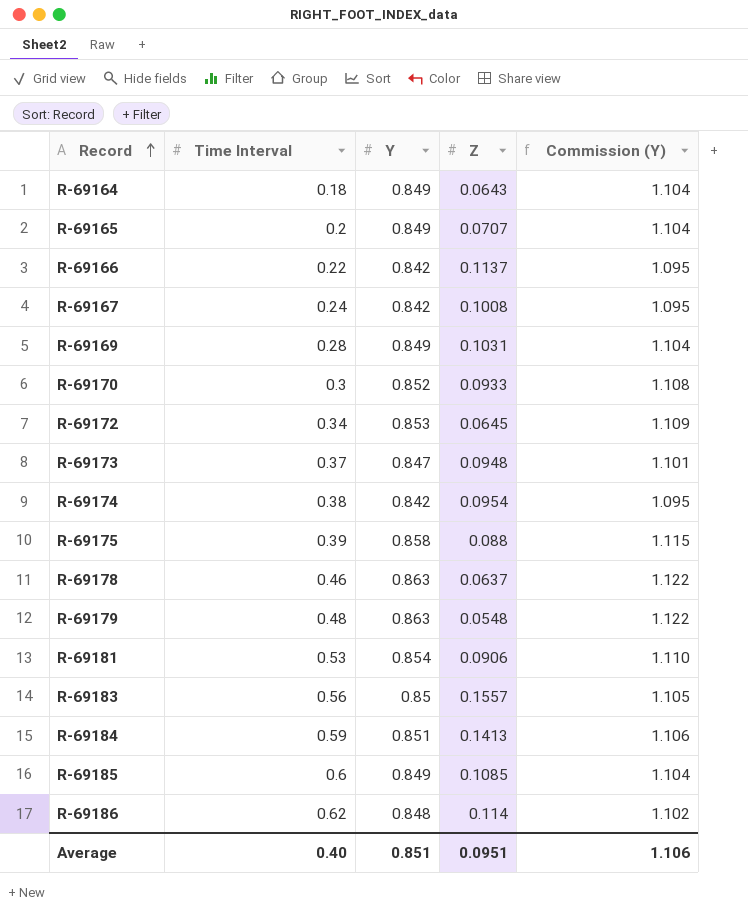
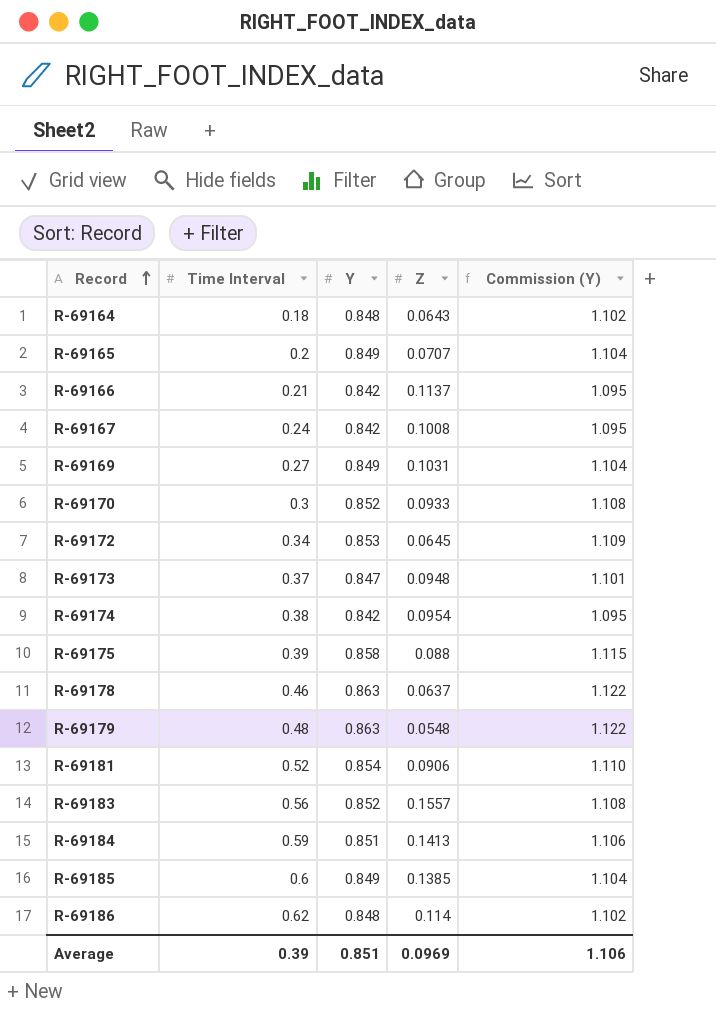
R-69164 | Y: 0.849 -> 0.848
R-69164 | Commission (Y): 1.104 -> 1.102
R-69166 | Time Interval: 0.22 -> 0.21
R-69169 | Time Interval: 0.28 -> 0.27
R-69181 | Time Interval: 0.53 -> 0.52
R-69183 | Y: 0.85 -> 0.852
R-69183 | Commission (Y): 1.105 -> 1.108
R-69185 | Z: 0.1085 -> 0.1385
Average | Time Interval: 0.40 -> 0.39
Average | Z: 0.0951 -> 0.0969

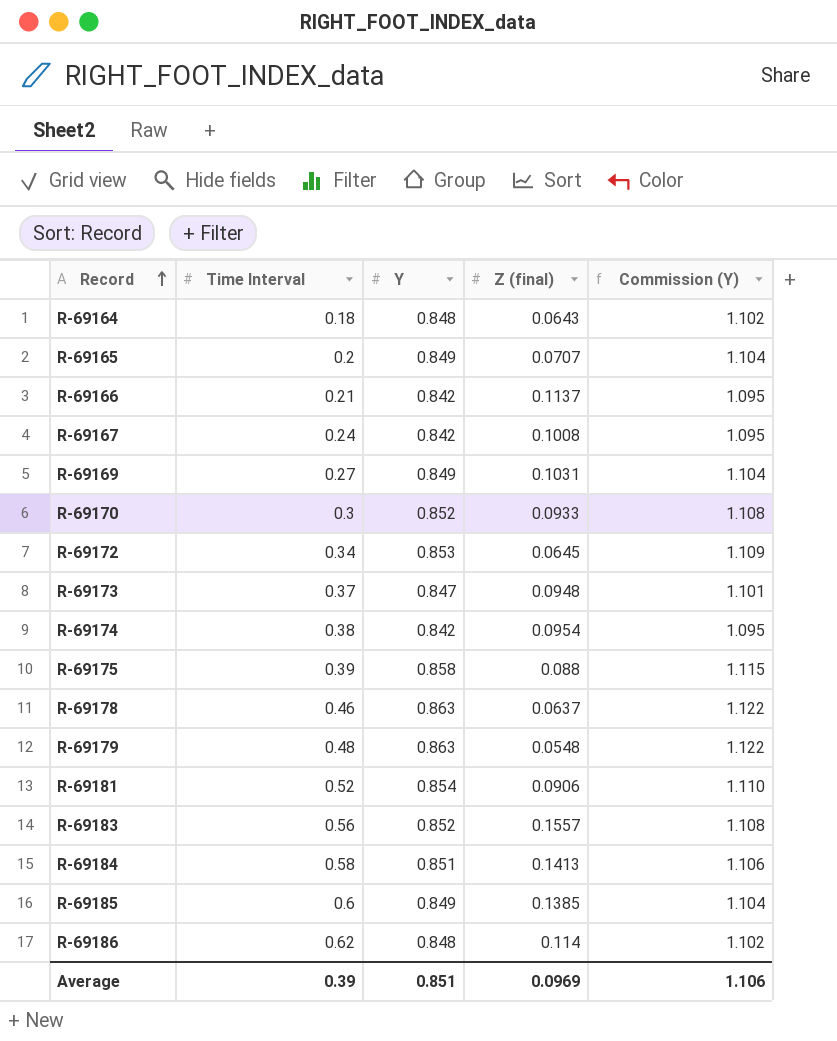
column name: Z -> Z (final)
R-69184 | Time Interval: 0.59 -> 0.58

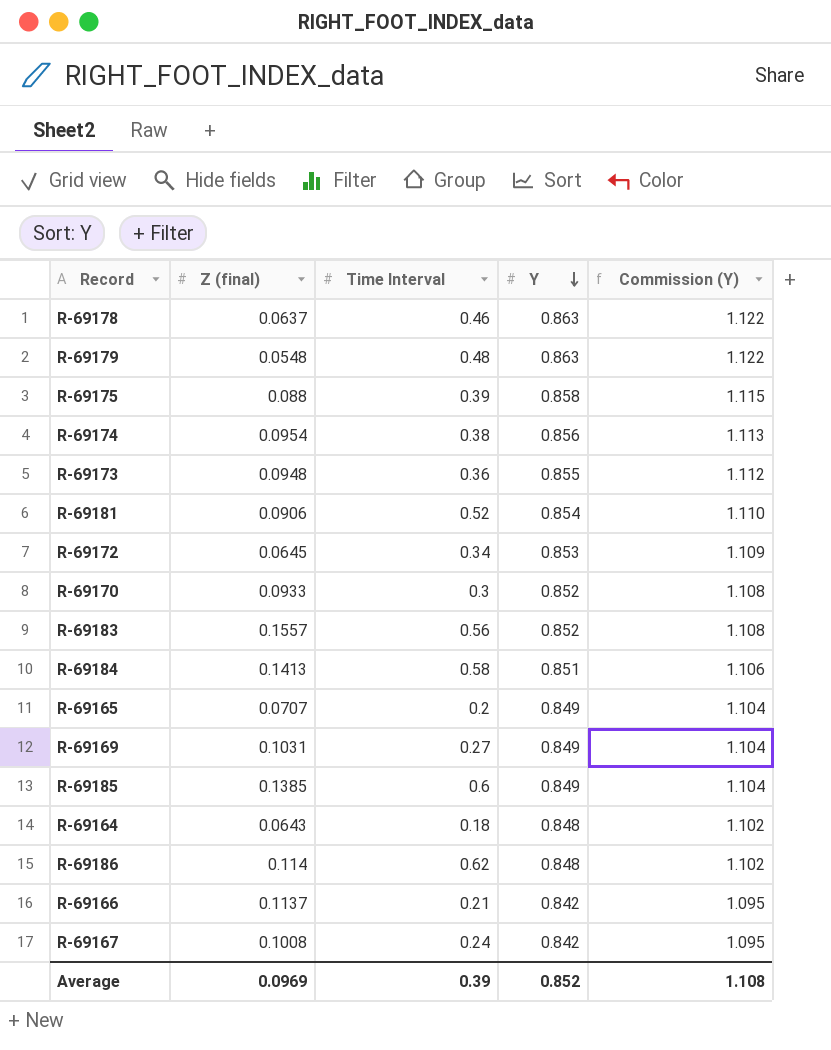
row order: Record ascending -> Y descending
column Z (final) | position: 4 -> 2
R-69174 | Y: 0.842 -> 0.856
R-69174 | Commission (Y): 1.095 -> 1.113
R-69173 | Time Interval: 0.37 -> 0.36
R-69173 | Y: 0.847 -> 0.855
R-69173 | Commission (Y): 1.101 -> 1.112
Average | Y: 0.851 -> 0.852
Average | Commission (Y): 1.106 -> 1.108

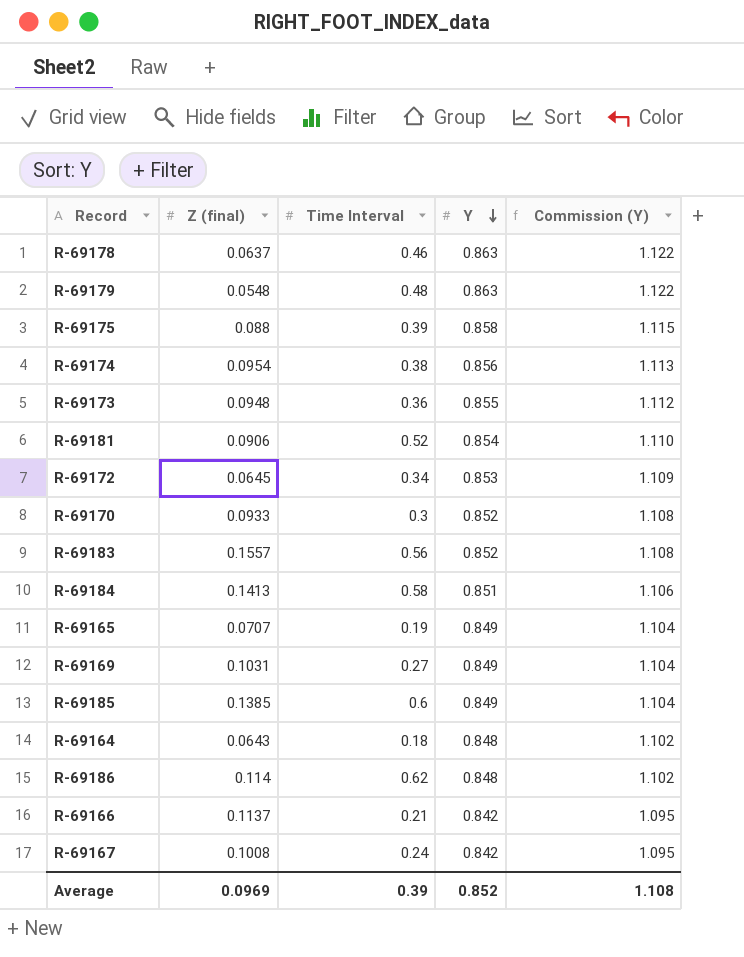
R-69165 | Time Interval: 0.2 -> 0.19

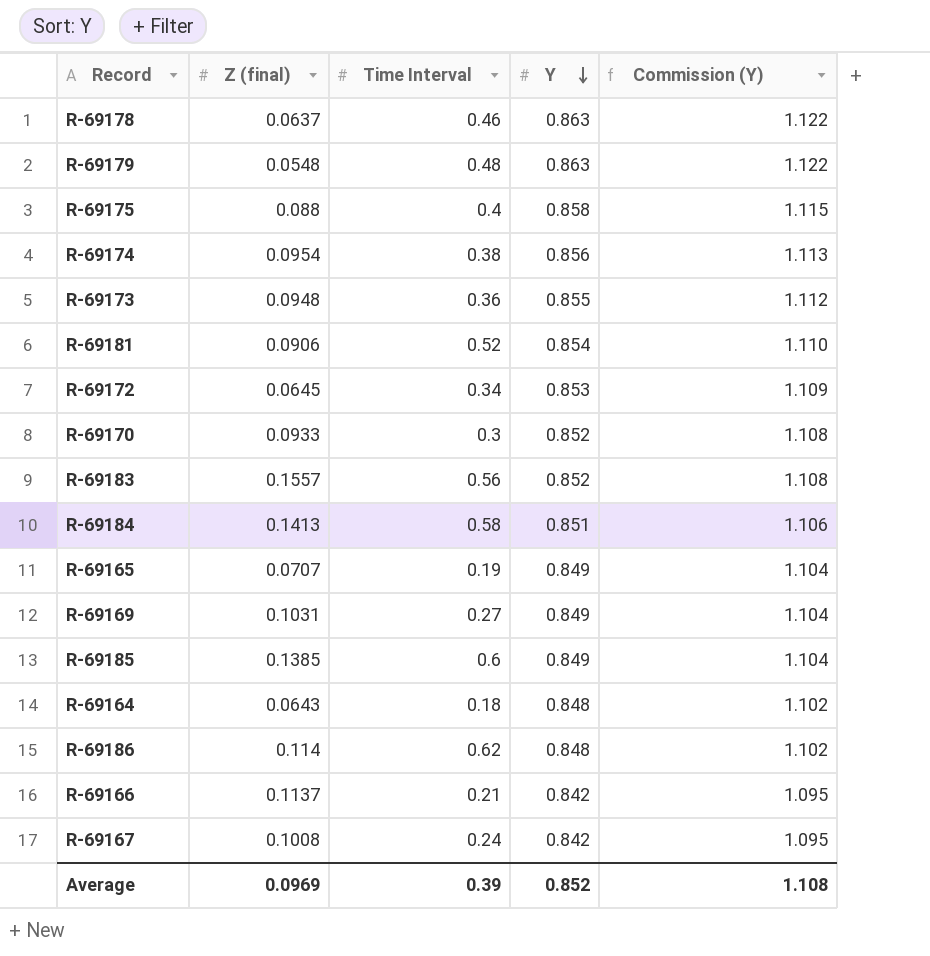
R-69175 | Time Interval: 0.39 -> 0.4

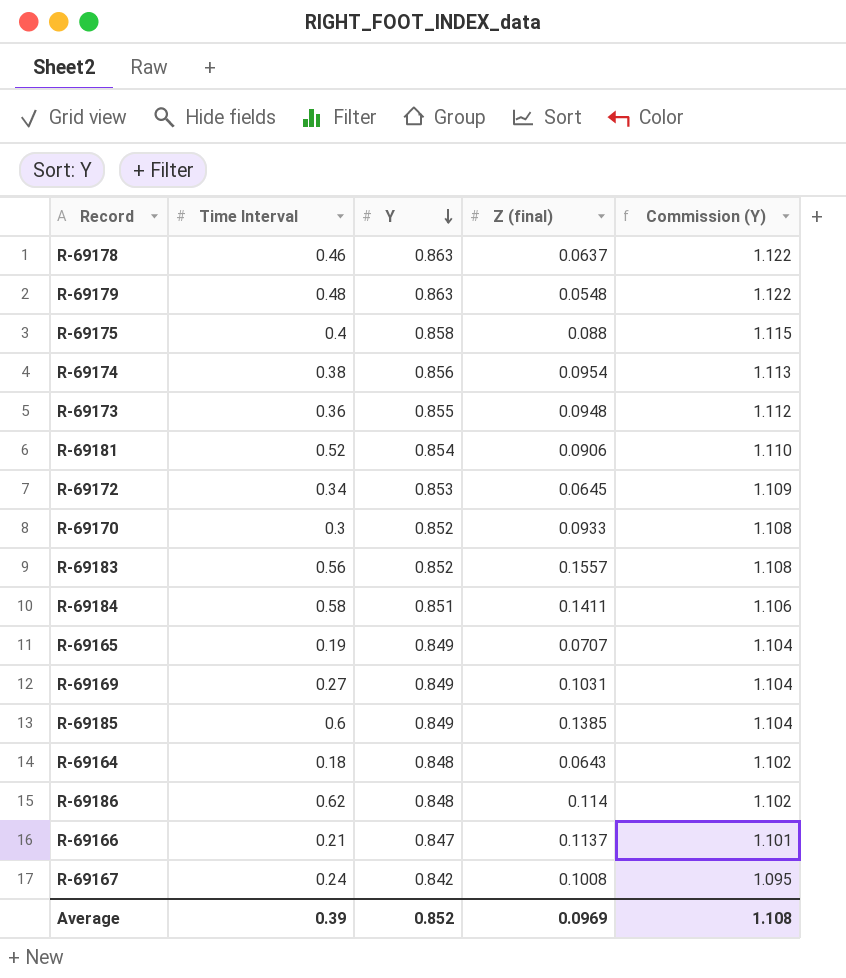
column Z (final) | position: 2 -> 4
R-69184 | Z (final): 0.1413 -> 0.1411
R-69166 | Y: 0.842 -> 0.847
R-69166 | Commission (Y): 1.095 -> 1.101

